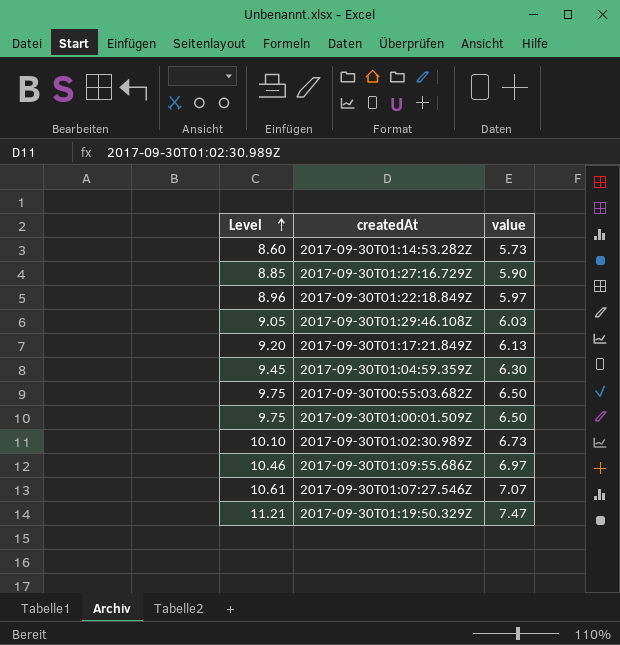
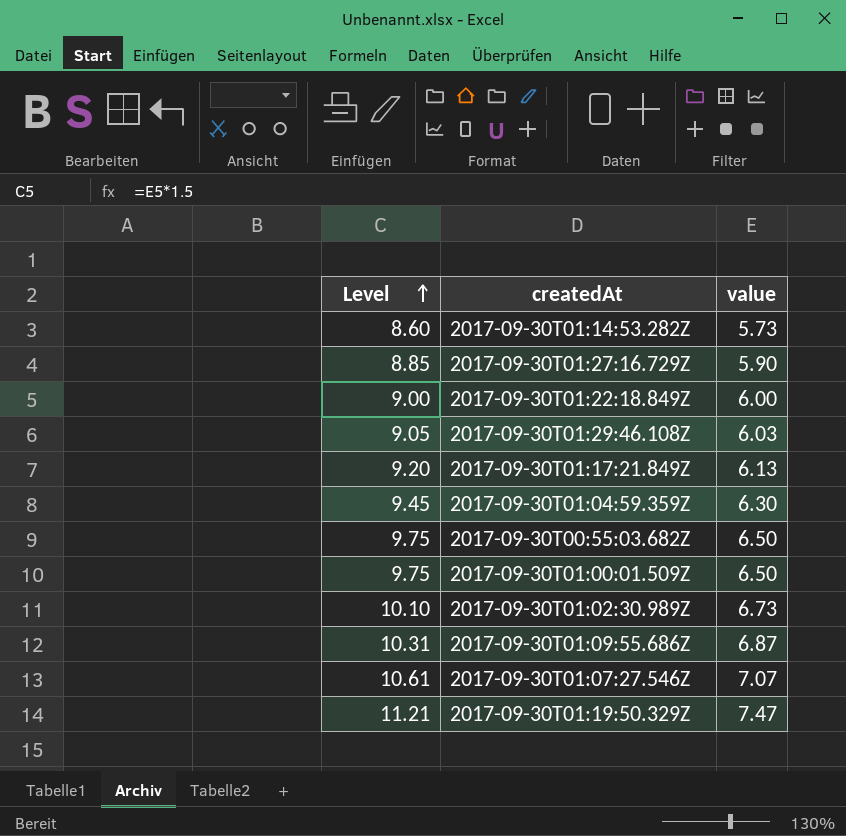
2017-09-30T01:22:18.849Z | Level: 8.96 -> 9.00
2017-09-30T01:22:18.849Z | value: 5.97 -> 6.00
2017-09-30T01:09:55.686Z | Level: 10.46 -> 10.31
2017-09-30T01:09:55.686Z | value: 6.97 -> 6.87

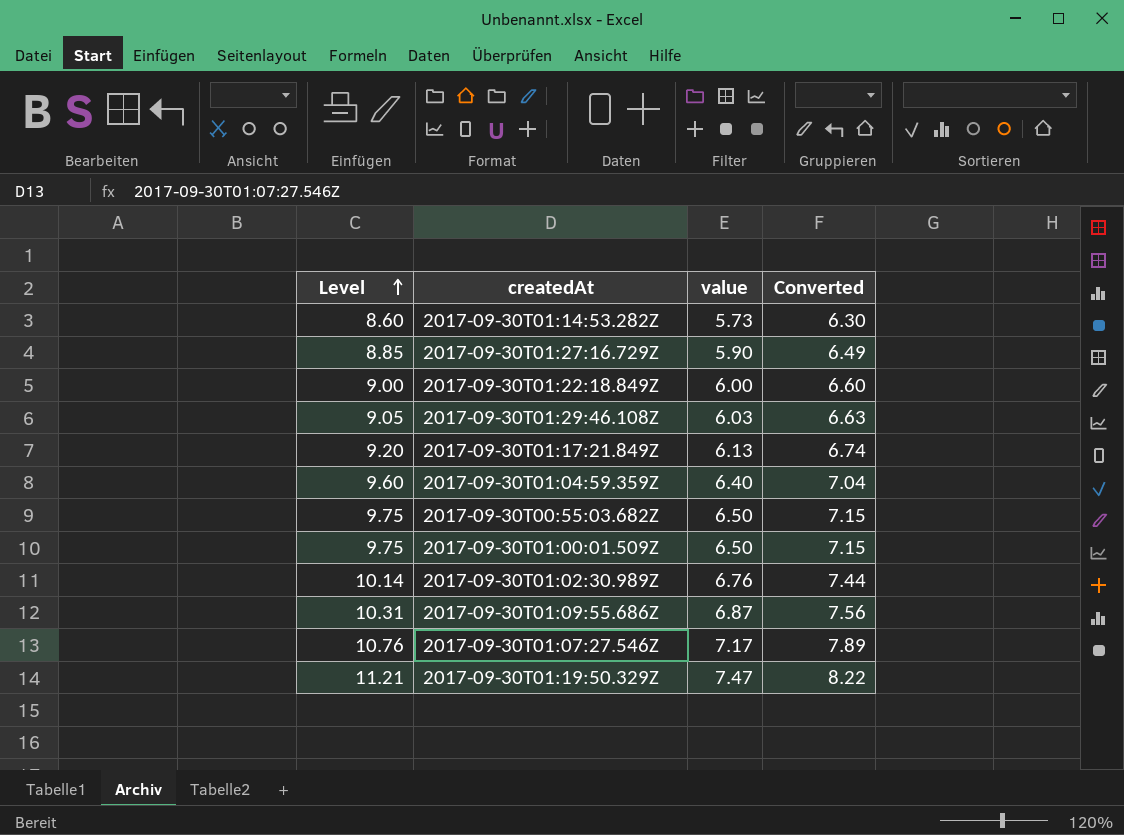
column Converted | formula: none -> [value] * 1.1
2017-09-30T01:04:59.359Z | Level: 9.45 -> 9.60
2017-09-30T01:04:59.359Z | value: 6.30 -> 6.40
2017-09-30T01:02:30.989Z | Level: 10.10 -> 10.14
2017-09-30T01:02:30.989Z | value: 6.73 -> 6.76
2017-09-30T01:07:27.546Z | Level: 10.61 -> 10.76
2017-09-30T01:07:27.546Z | value: 7.07 -> 7.17

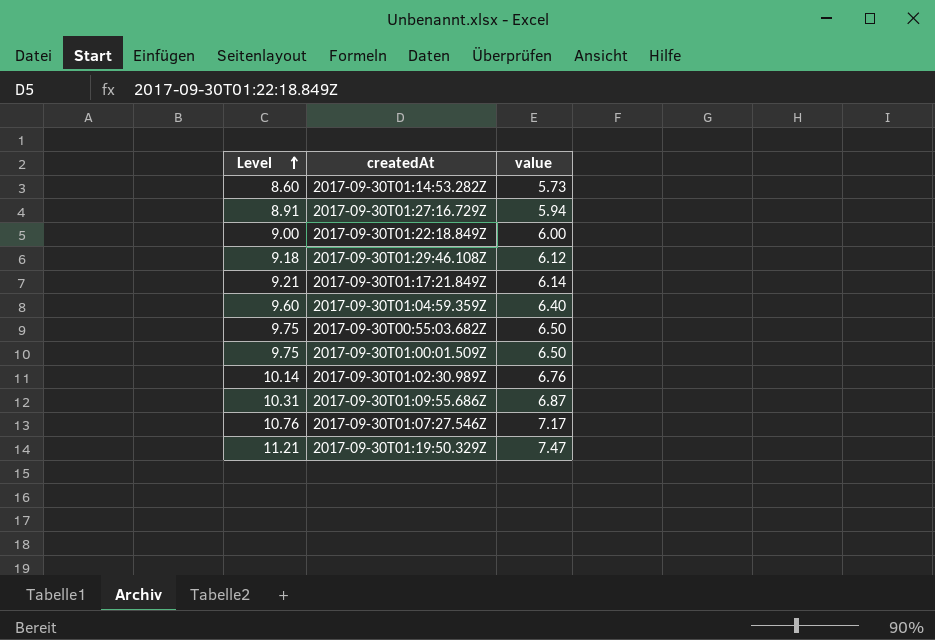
column Converted | formula: [value] * 1.1 -> none
2017-09-30T01:27:16.729Z | Level: 8.85 -> 8.91
2017-09-30T01:27:16.729Z | value: 5.90 -> 5.94
2017-09-30T01:29:46.108Z | Level: 9.05 -> 9.18
2017-09-30T01:29:46.108Z | value: 6.03 -> 6.12
2017-09-30T01:17:21.849Z | Level: 9.20 -> 9.21
2017-09-30T01:17:21.849Z | value: 6.13 -> 6.14

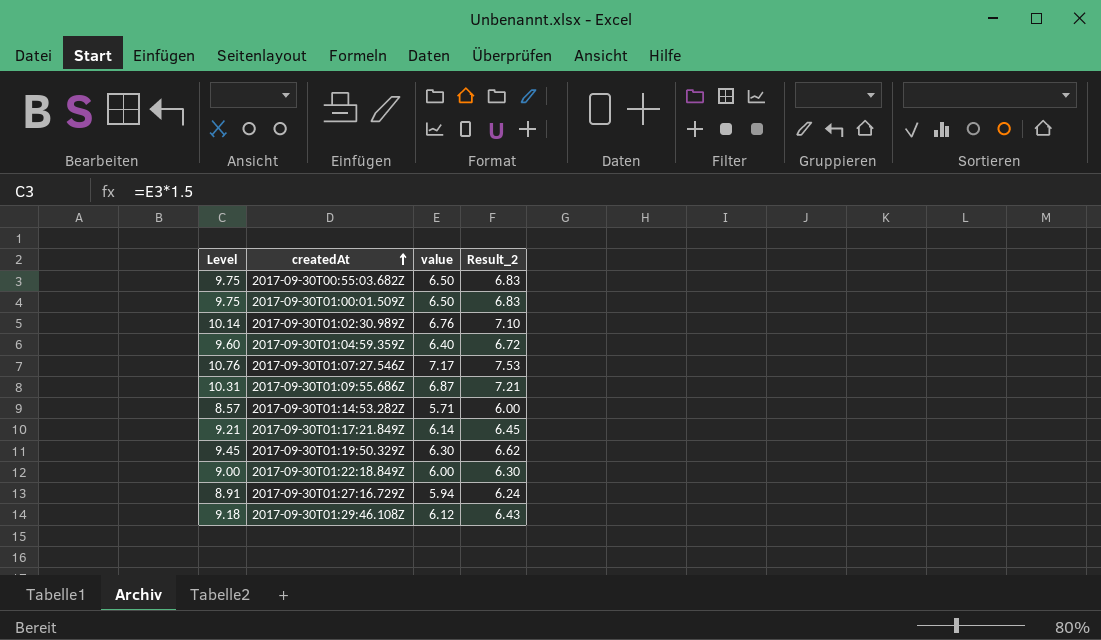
row order: Level ascending -> createdAt ascending
column Result_2 | formula: none -> [value] * 1.05
2017-09-30T01:14:53.282Z | Level: 8.60 -> 8.57
2017-09-30T01:14:53.282Z | value: 5.73 -> 5.71
2017-09-30T01:19:50.329Z | Level: 11.21 -> 9.45
2017-09-30T01:19:50.329Z | value: 7.47 -> 6.30

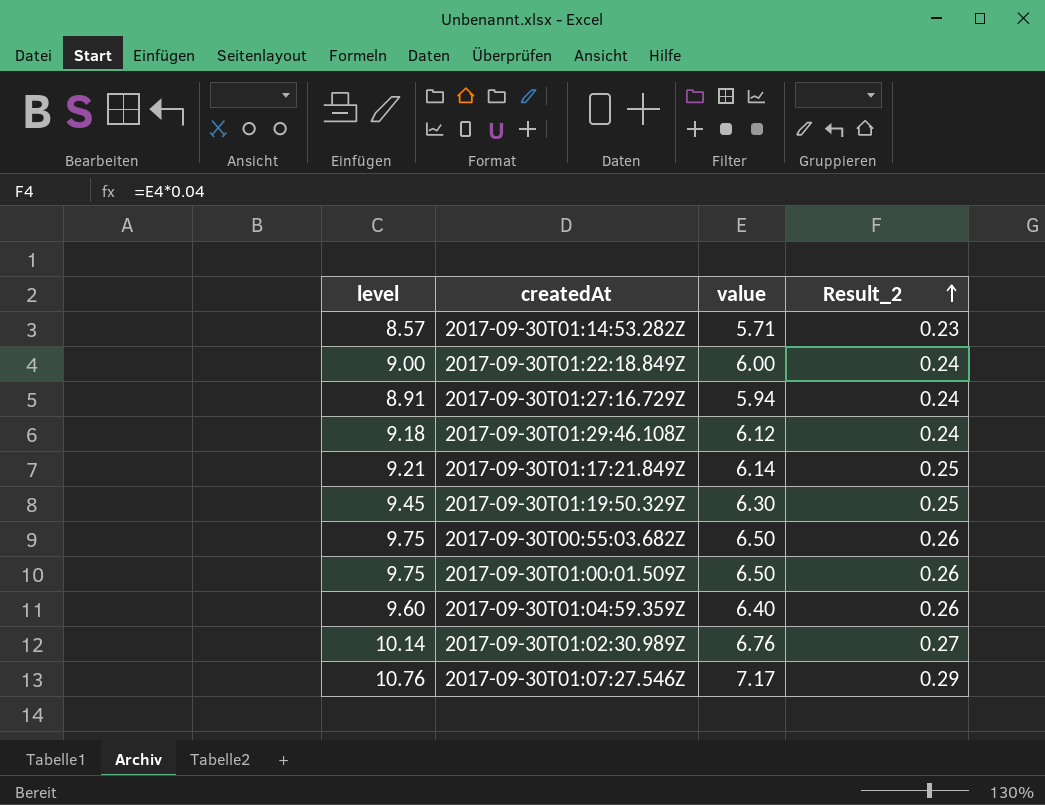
row order: createdAt ascending -> Result_2 ascending
column name: Level -> level
column Result_2 | formula: [value] * 1.05 -> [value] * 0.04
row 2017-09-30T01:09:55.686Z: 10.31 | 6.87 | 7.21 -> none

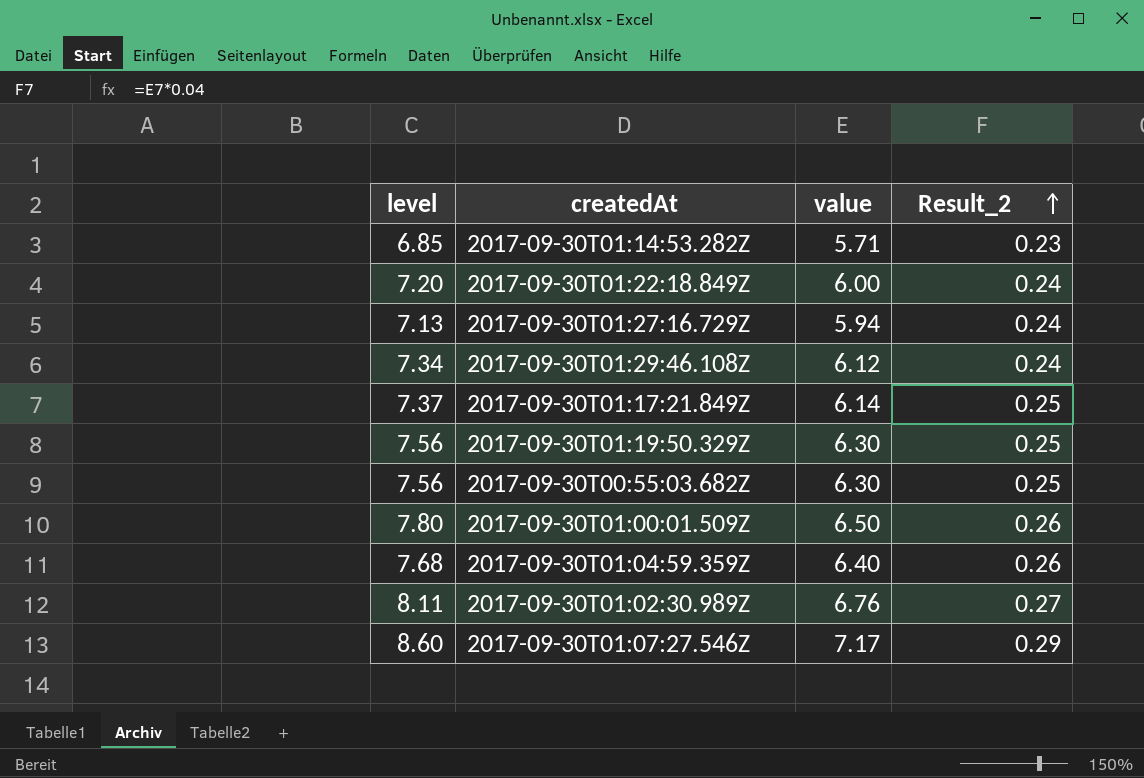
column level | formula: [value] * 1.5 -> [value] * 1.2
2017-09-30T00:55:03.682Z | value: 6.50 -> 6.30
2017-09-30T00:55:03.682Z | Result_2: 0.26 -> 0.25

